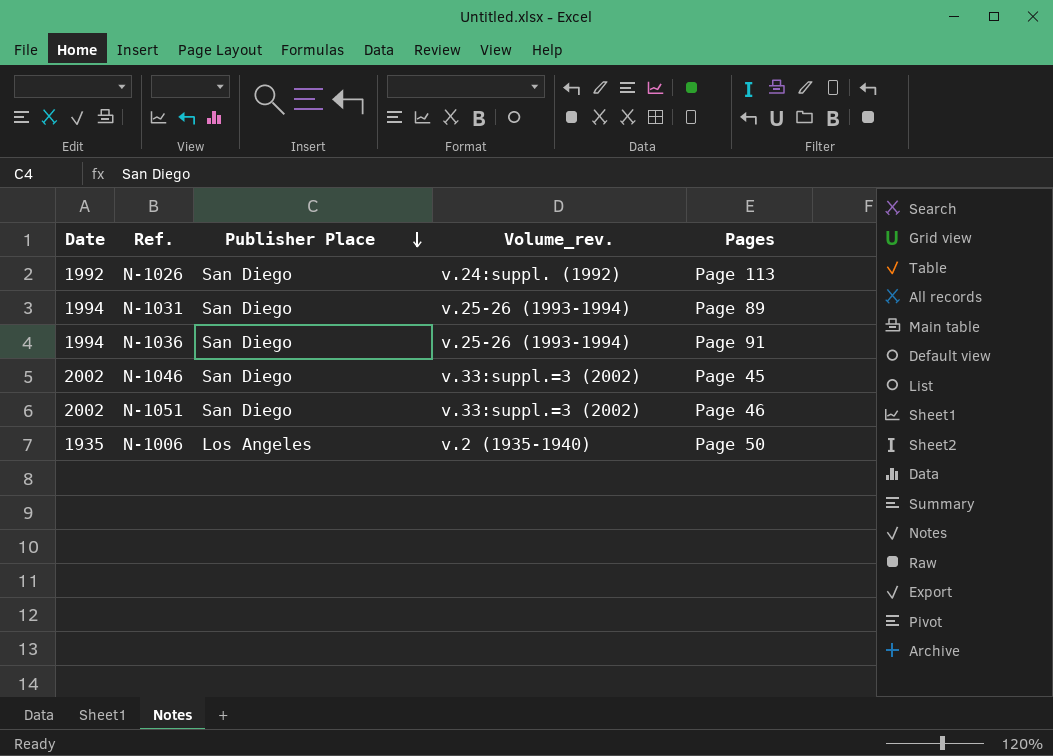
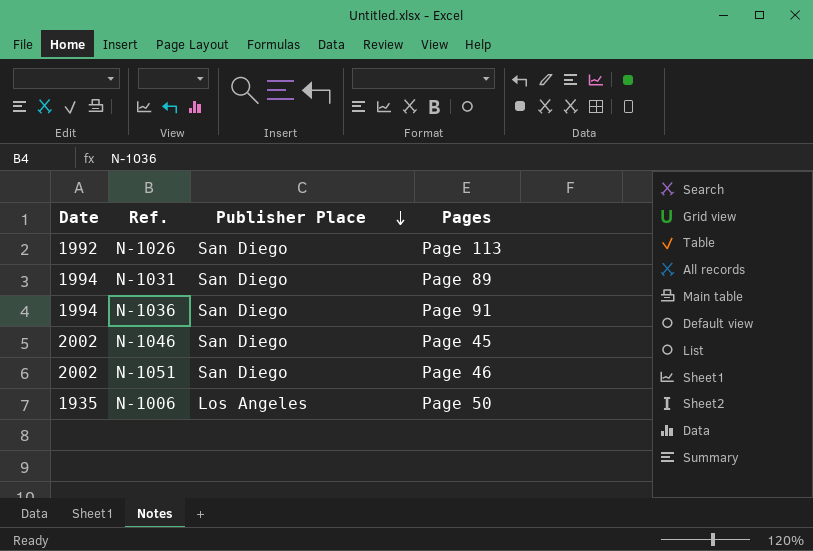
column Volume_rev. | position: 4 -> none

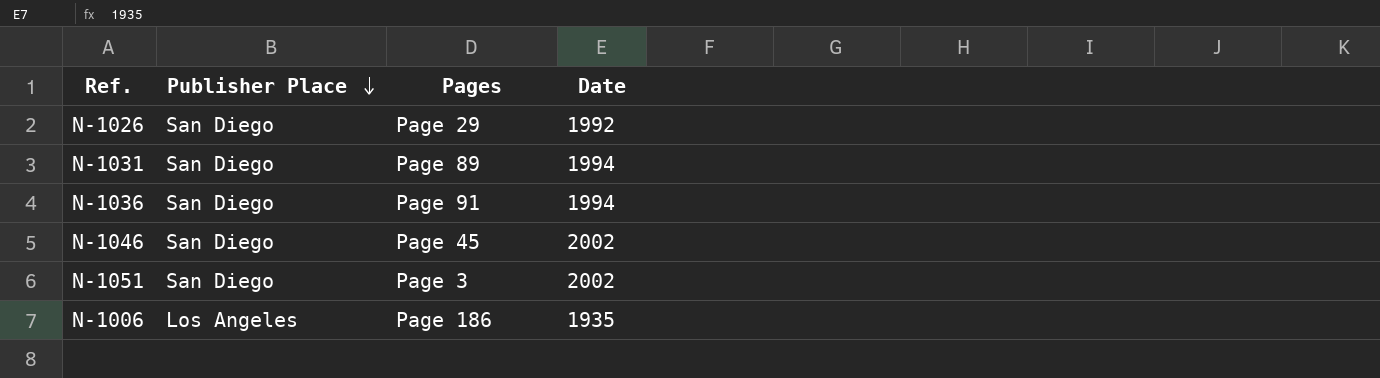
column Date | position: 1 -> 4
N-1026 | Pages: Page 113 -> Page 29
N-1051 | Pages: Page 46 -> Page 3
N-1006 | Pages: Page 50 -> Page 186

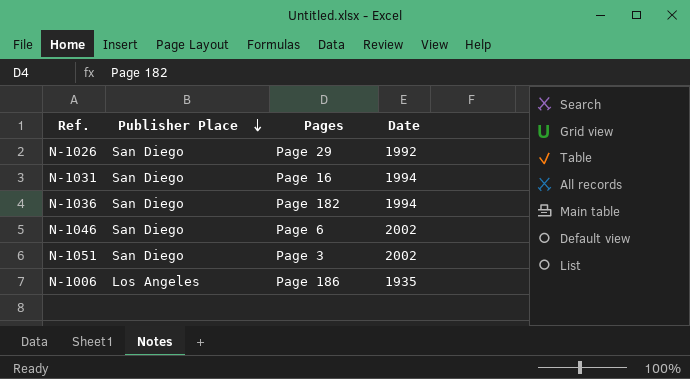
N-1031 | Pages: Page 89 -> Page 16
N-1036 | Pages: Page 91 -> Page 182
N-1046 | Pages: Page 45 -> Page 6

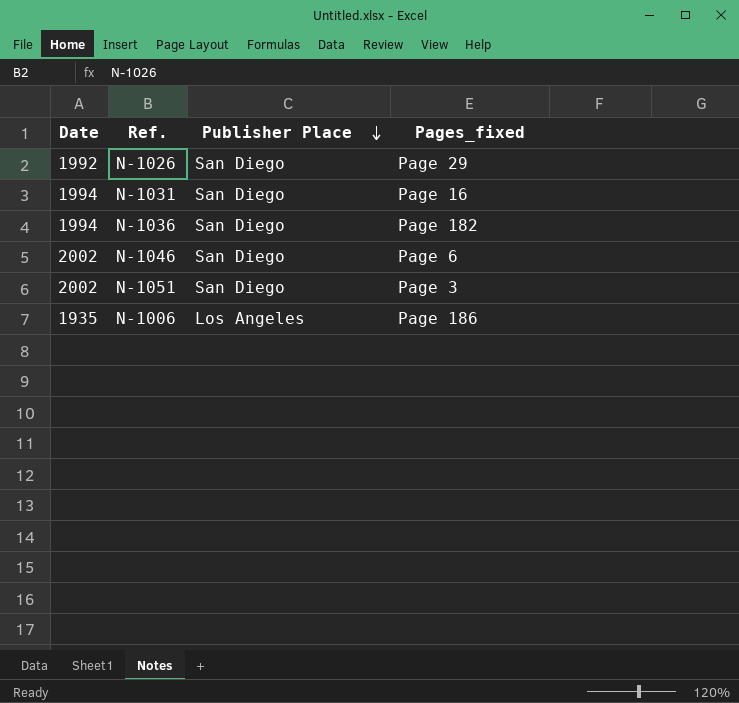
column Date | position: 4 -> 1
column name: Pages -> Pages_fixed

